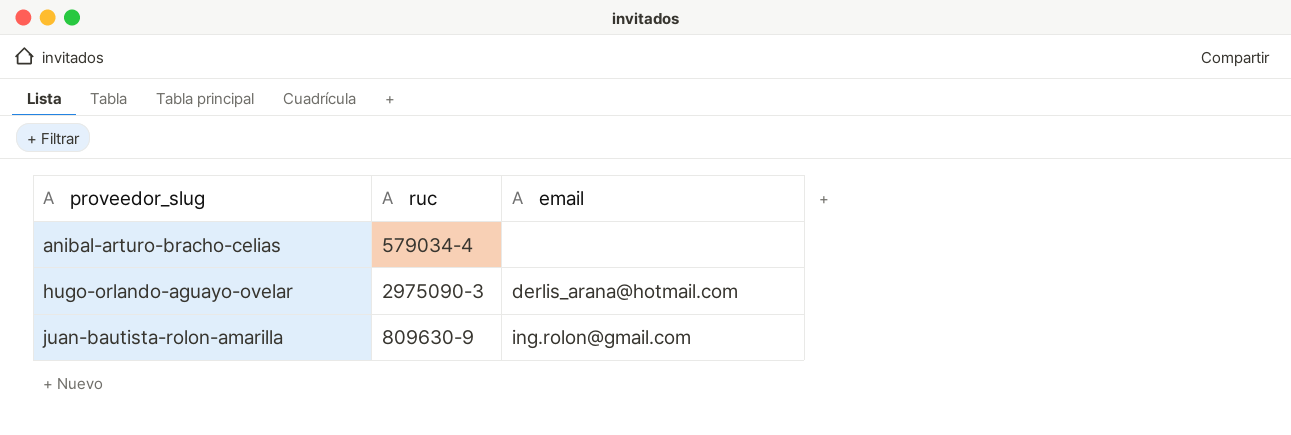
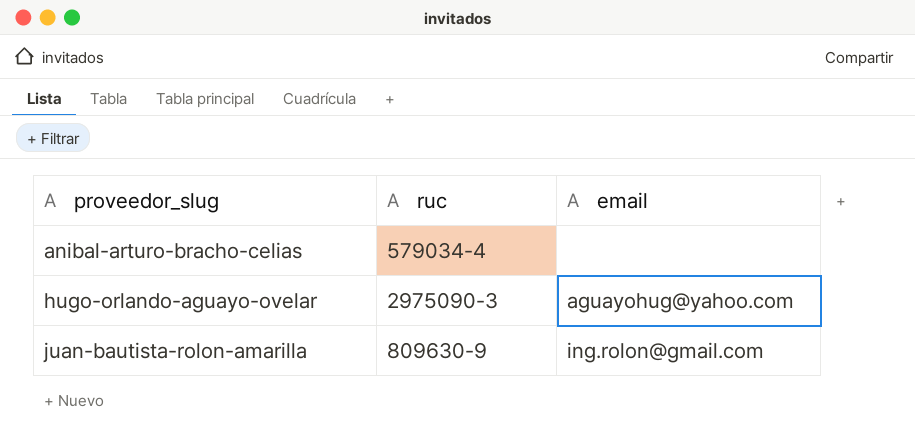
hugo-orlando-aguayo-ovelar | email: derlis_arana@hotmail.com -> aguayohug@yahoo.com

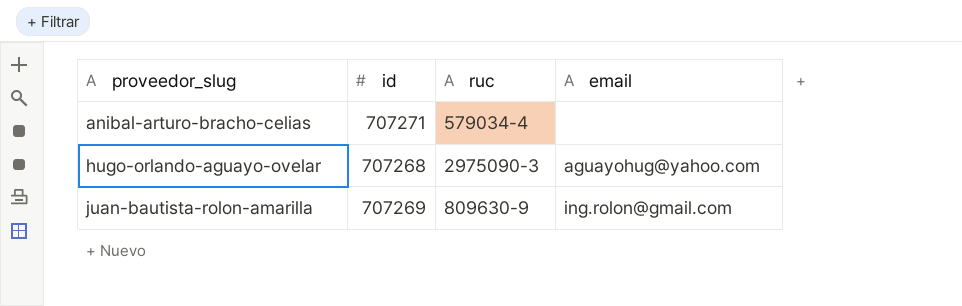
column id | position: none -> 2

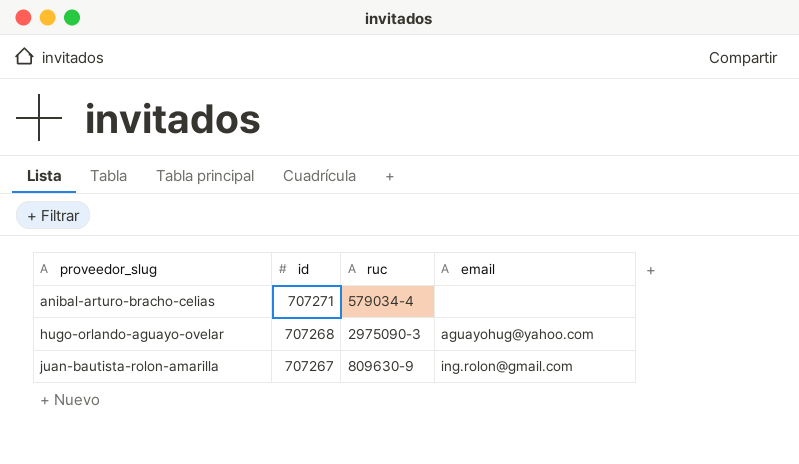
juan-bautista-rolon-amarilla | id: 707269 -> 707267

